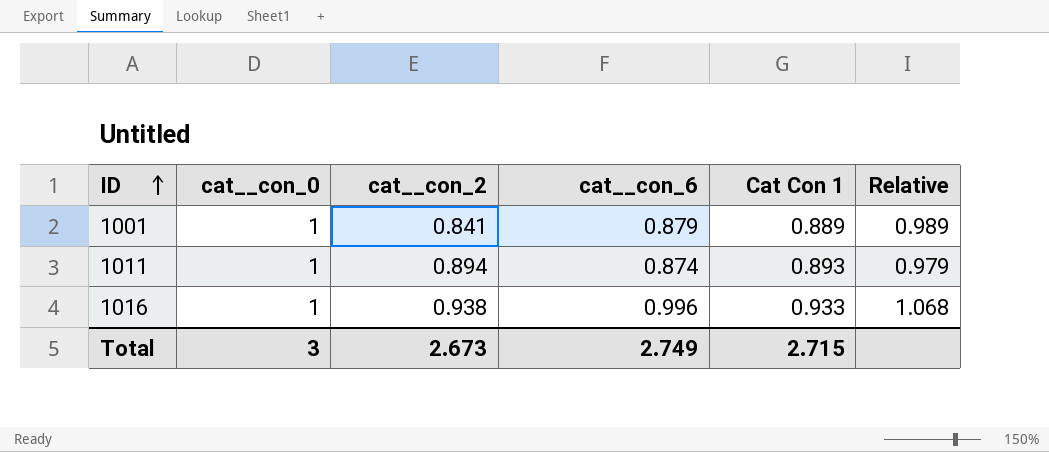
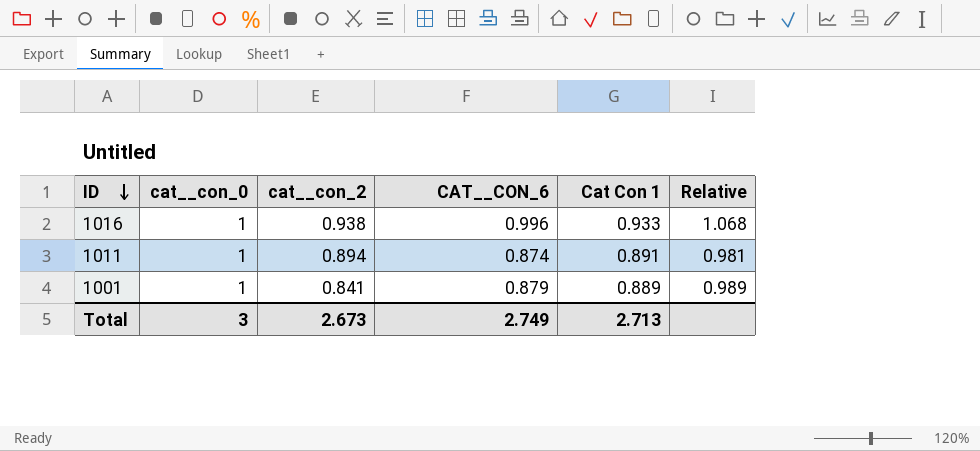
row order: ID ascending -> ID descending
column name: cat__con_6 -> CAT__CON_6
1011 | Cat Con 1: 0.893 -> 0.891
1011 | Relative: 0.979 -> 0.981
Total | Cat Con 1: 2.715 -> 2.713

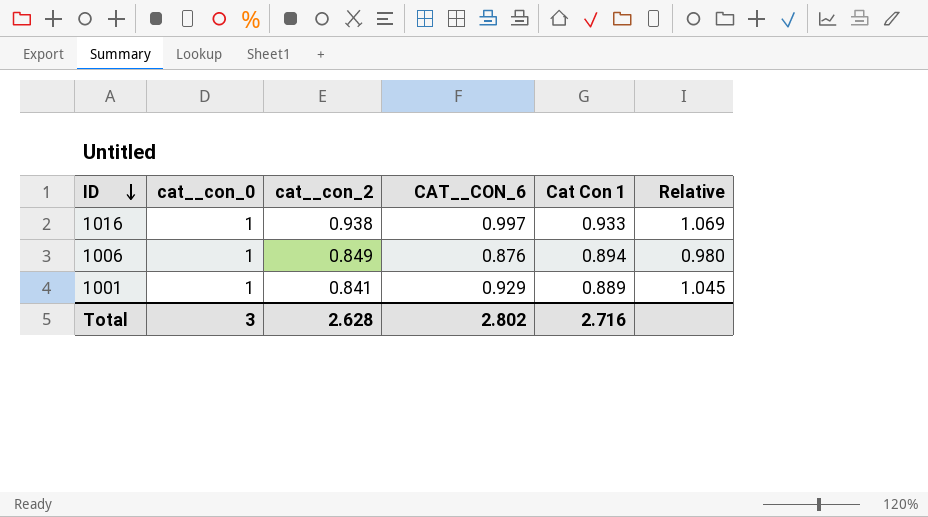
row 1011: 1 | 0.894 | 0.874 | 0.891 | 0.981 -> none
1016 | CAT__CON_6: 0.996 -> 0.997
1016 | Relative: 1.068 -> 1.069
row 1006: none -> 1 | 0.849 | 0.876 | 0.894 | 0.980
1001 | CAT__CON_6: 0.879 -> 0.929
1001 | Relative: 0.989 -> 1.045
Total | cat__con_2: 2.673 -> 2.628
Total | CAT__CON_6: 2.749 -> 2.802
Total | Cat Con 1: 2.713 -> 2.716

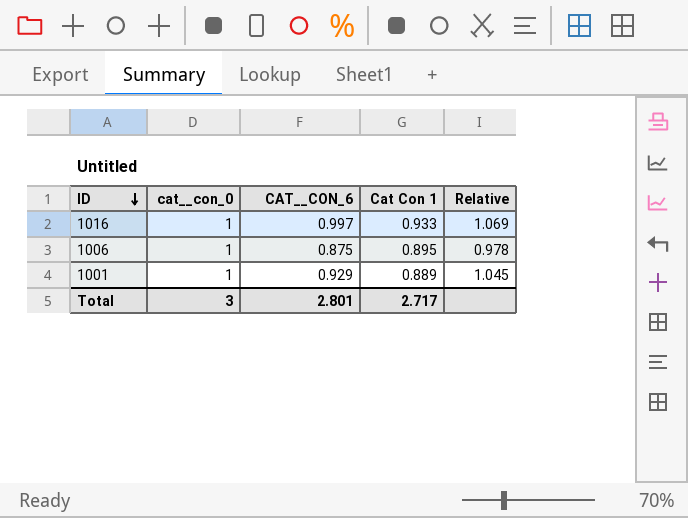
column cat__con_2 | position: 3 -> none
1006 | CAT__CON_6: 0.876 -> 0.875
1006 | Cat Con 1: 0.894 -> 0.895
1006 | Relative: 0.980 -> 0.978
Total | CAT__CON_6: 2.802 -> 2.801
Total | Cat Con 1: 2.716 -> 2.717

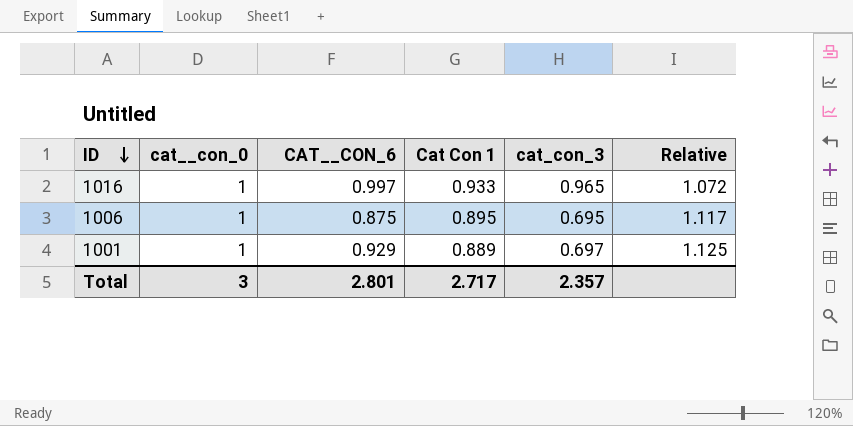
column cat_con_3 | position: none -> 5
column Relative | formula: [CAT__CON_6] / [Cat Con 1] -> [cat__con_0] / [Cat Con 1]

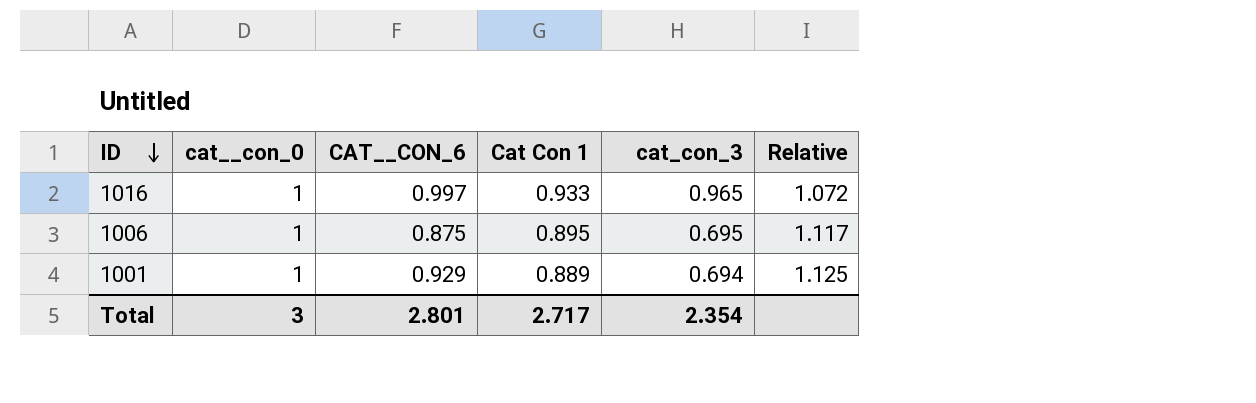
1001 | cat_con_3: 0.697 -> 0.694
Total | cat_con_3: 2.357 -> 2.354

